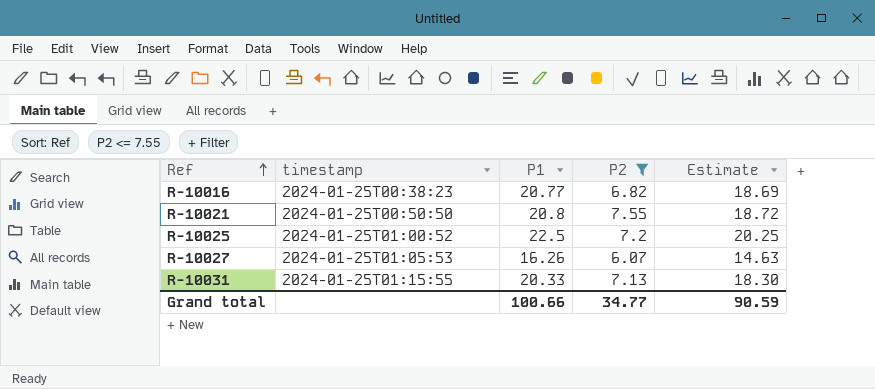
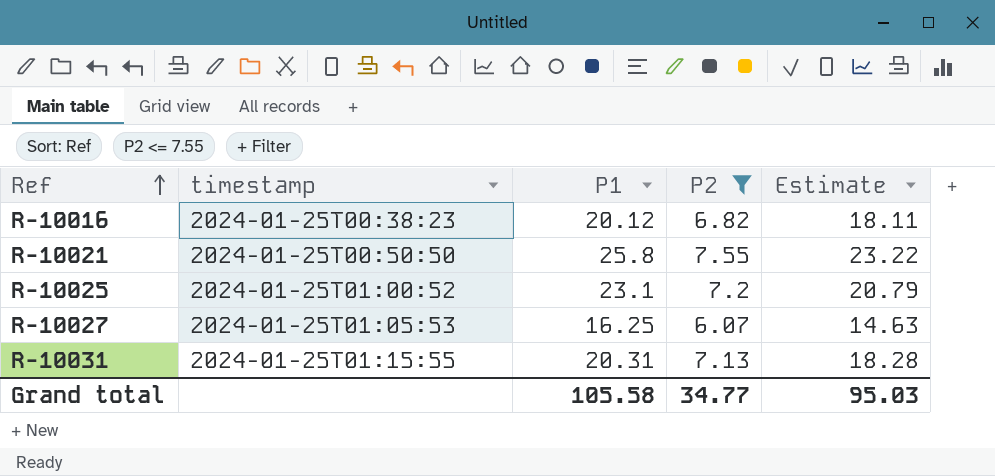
R-10016 | P1: 20.77 -> 20.12
R-10016 | Estimate: 18.69 -> 18.11
R-10021 | P1: 20.8 -> 25.8
R-10021 | Estimate: 18.72 -> 23.22
R-10025 | P1: 22.5 -> 23.1
R-10025 | Estimate: 20.25 -> 20.79
R-10027 | P1: 16.26 -> 16.25
R-10031 | P1: 20.33 -> 20.31
R-10031 | Estimate: 18.30 -> 18.28
Grand total | P1: 100.66 -> 105.58
Grand total | Estimate: 90.59 -> 95.03

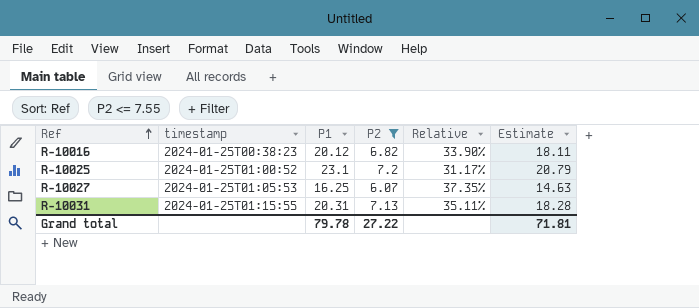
column Relative | formula: none -> [P2] / [P1]
row R-10021: 2024-01-25T00:50:50 | 25.8 | 7.55 | 23.22 -> none
Grand total | P1: 105.58 -> 79.78
Grand total | P2: 34.77 -> 27.22
Grand total | Estimate: 95.03 -> 71.81

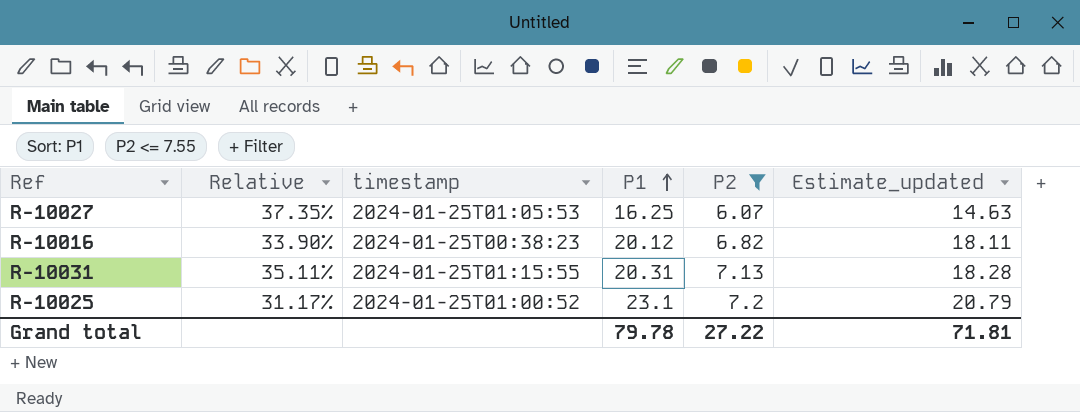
row order: Ref ascending -> P1 ascending
column Relative | position: 5 -> 2
column name: Estimate -> Estimate_updated

